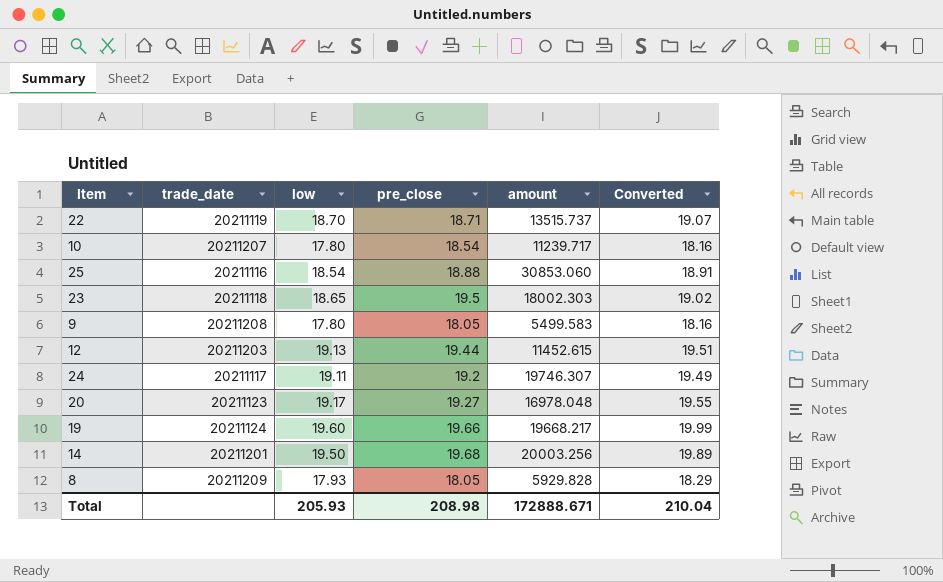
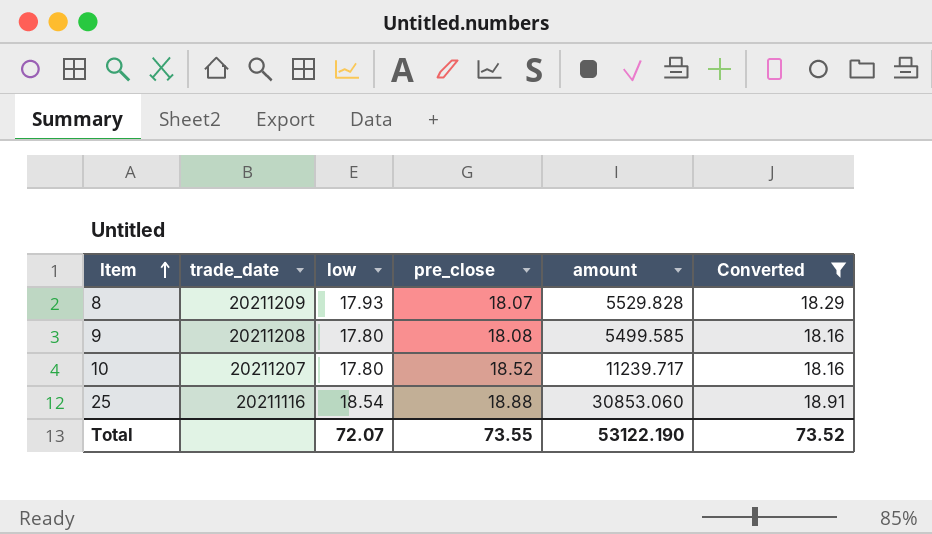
filter: none -> Converted <= 18.91
row order: none -> Item ascending
8 | pre_close: 18.05 -> 18.07
8 | amount: 5929.828 -> 5529.828
9 | pre_close: 18.05 -> 18.08
9 | amount: 5499.583 -> 5499.585
10 | pre_close: 18.54 -> 18.52
Total | low: 205.93 -> 72.07
Total | pre_close: 208.98 -> 73.55
Total | amount: 172888.671 -> 53122.190
Total | Converted: 210.04 -> 73.52

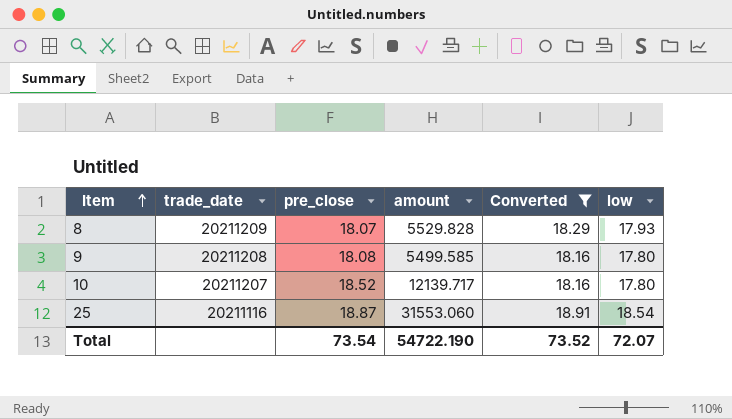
column low | position: 3 -> 6
10 | amount: 11239.717 -> 12139.717
25 | pre_close: 18.88 -> 18.87
25 | amount: 30853.060 -> 31553.060
Total | pre_close: 73.55 -> 73.54
Total | amount: 53122.190 -> 54722.190

